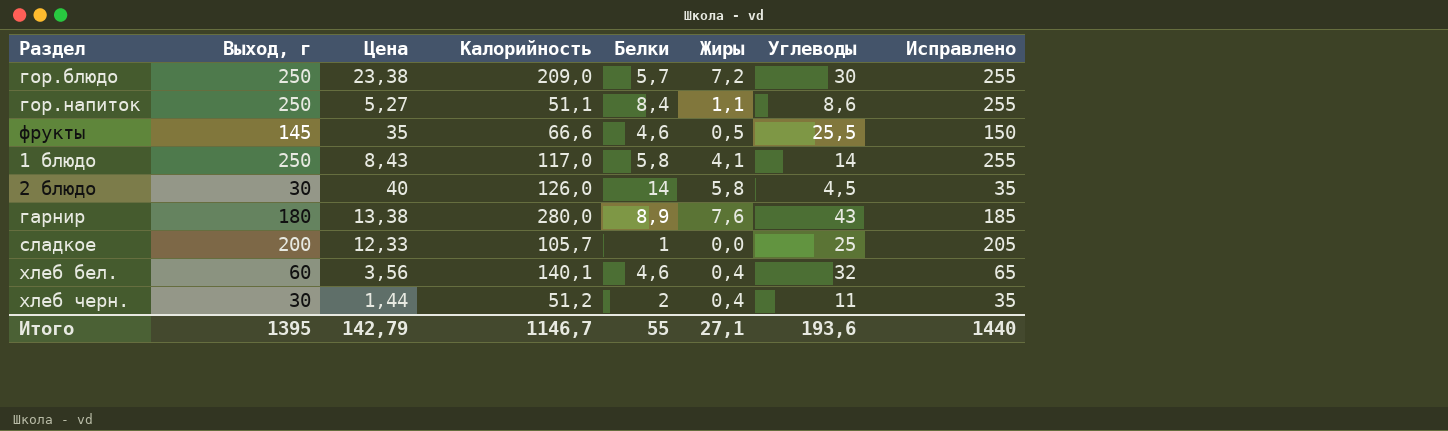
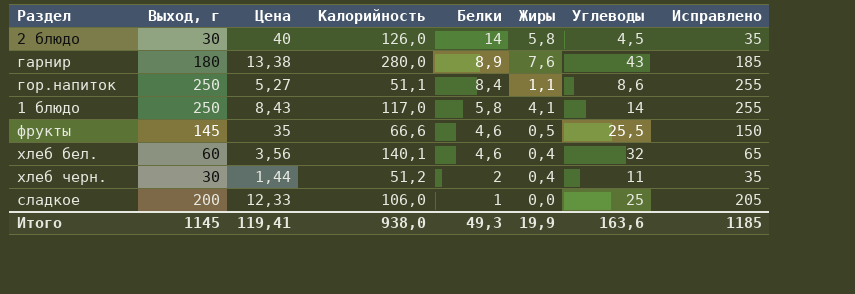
row order: none -> Белки descending
row гор.блюдо: 250 | 23,38 | 209,0 | 5,7 | 7,2 | 30 | 255 -> none
сладкое | Калорийность: 105,7 -> 106,0
Итого | Выход, г: 1395 -> 1145
Итого | Цена: 142,79 -> 119,41
Итого | Калорийность: 1146,7 -> 938,0
Итого | Белки: 55 -> 49,3
Итого | Жиры: 27,1 -> 19,9
Итого | Углеводы: 193,6 -> 163,6
Итого | Исправлено: 1440 -> 1185

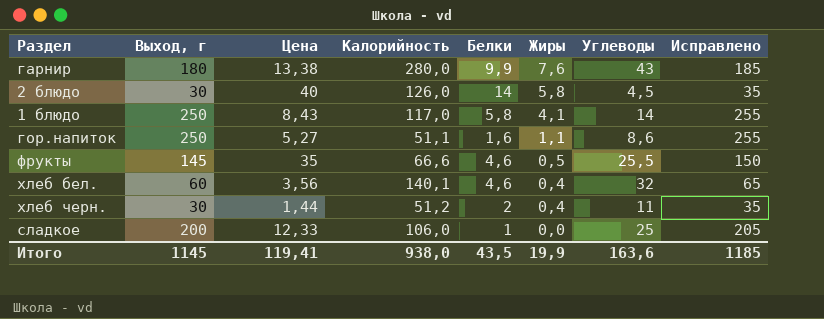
row order: Белки descending -> Жиры descending
гарнир | Белки: 8,9 -> 9,9
гор.напиток | Белки: 8,4 -> 1,6
Итого | Белки: 49,3 -> 43,5

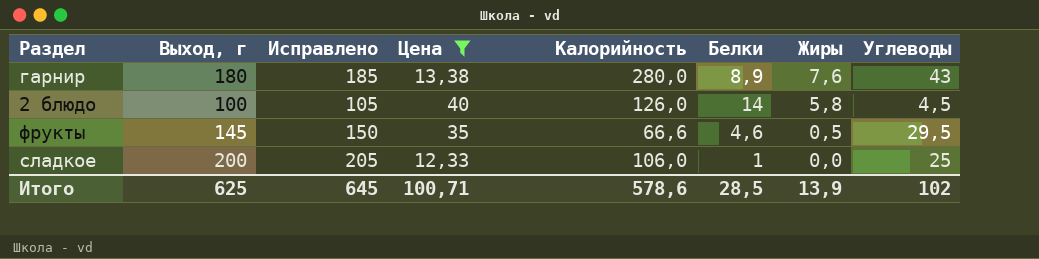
filter: none -> Цена >= 12,33
column Исправлено | position: 8 -> 3
гарнир | Белки: 9,9 -> 8,9
2 блюдо | Выход, г: 30 -> 100
2 блюдо | Исправлено: 35 -> 105
фрукты | Углеводы: 25,5 -> 29,5
Итого | Выход, г: 1145 -> 625
Итого | Исправлено: 1185 -> 645
Итого | Цена: 119,41 -> 100,71
Итого | Калорийность: 938,0 -> 578,6
Итого | Белки: 43,5 -> 28,5
Итого | Жиры: 19,9 -> 13,9
Итого | Углеводы: 163,6 -> 102

